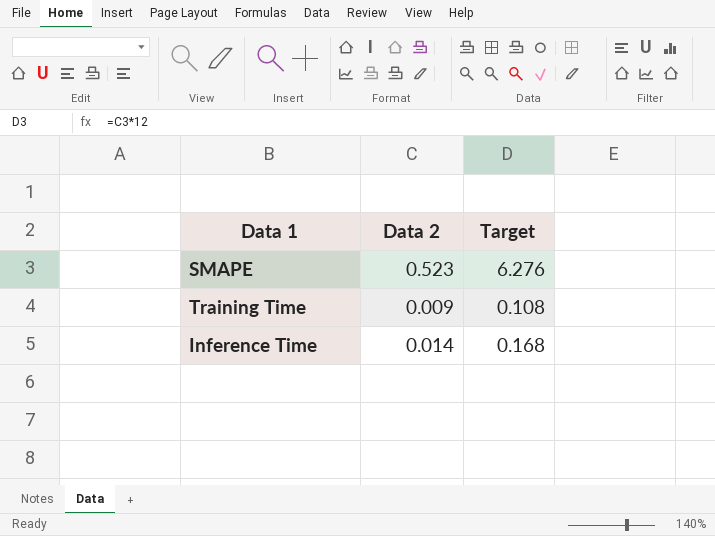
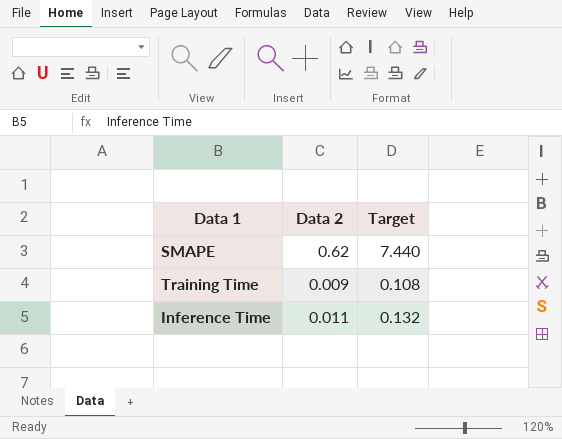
SMAPE | Data 2: 0.523 -> 0.62
SMAPE | Target: 6.276 -> 7.440
Inference Time | Data 2: 0.014 -> 0.011
Inference Time | Target: 0.168 -> 0.132

